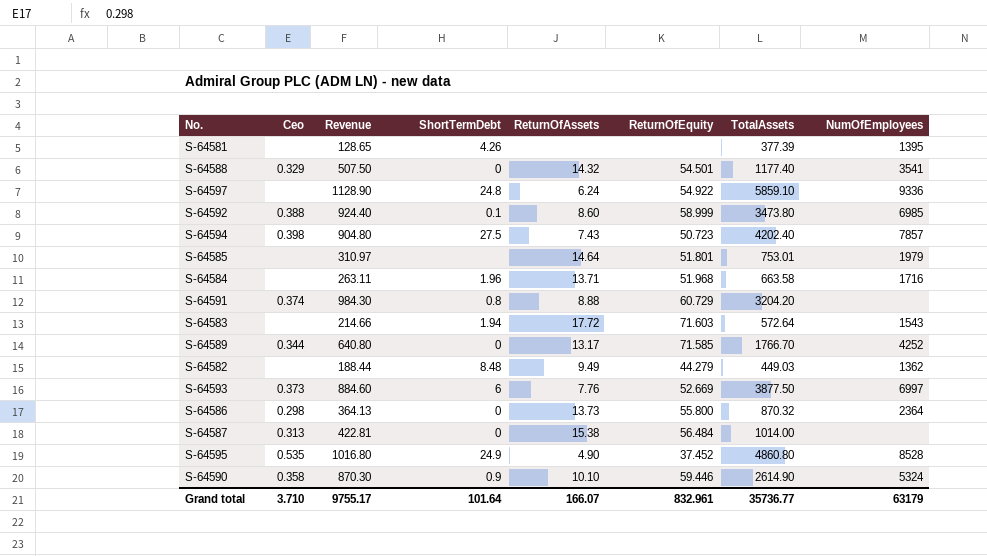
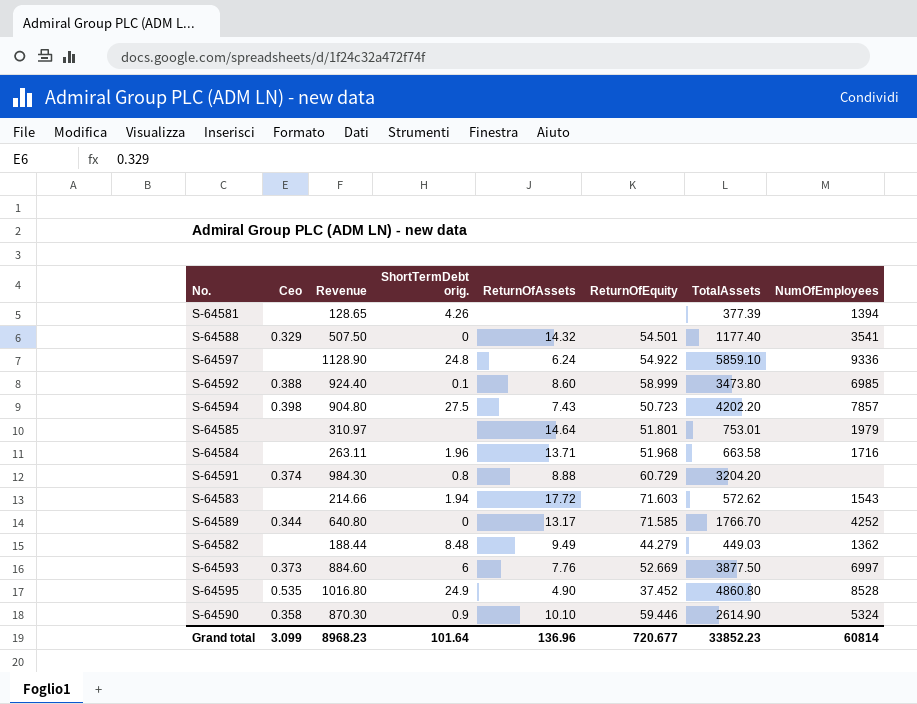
column name: ShortTermDebt -> ShortTermDebt orig.
row S-64586: 0.298 | 364.13 | 0 | 13.73 | 55.800 | 870.32 | 2364 -> none
row S-64587: 0.313 | 422.81 | 0 | 15.38 | 56.484 | 1014.00 | none -> none
S-64581 | NumOfEmployees: 1395 -> 1394
S-64594 | TotalAssets: 4202.40 -> 4202.20
S-64583 | TotalAssets: 572.64 -> 572.62
Grand total | Ceo: 3.710 -> 3.099
Grand total | Revenue: 9755.17 -> 8968.23
Grand total | ReturnOfAssets: 166.07 -> 136.96
Grand total | ReturnOfEquity: 832.961 -> 720.677
Grand total | TotalAssets: 35736.77 -> 33852.23
Grand total | NumOfEmployees: 63179 -> 60814

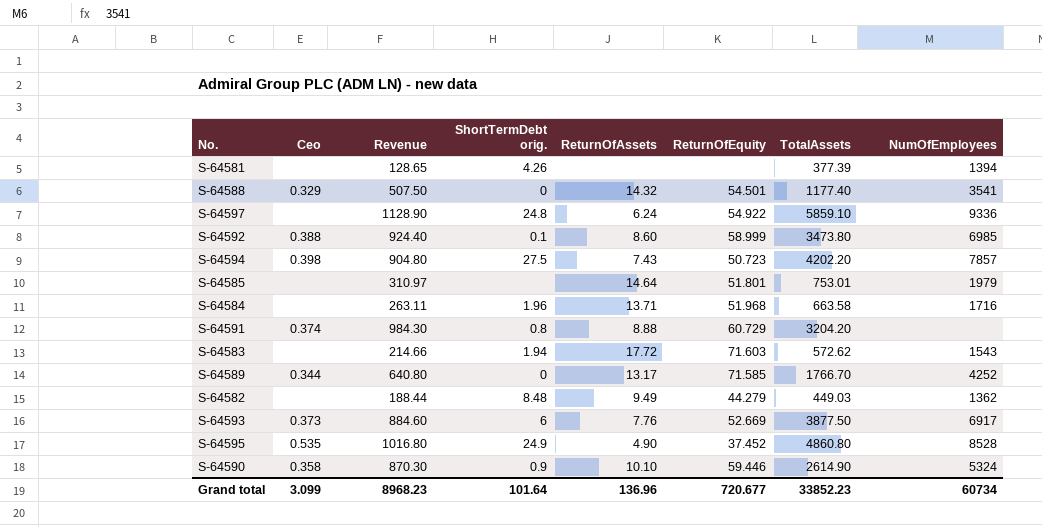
S-64593 | NumOfEmployees: 6997 -> 6917
Grand total | NumOfEmployees: 60814 -> 60734

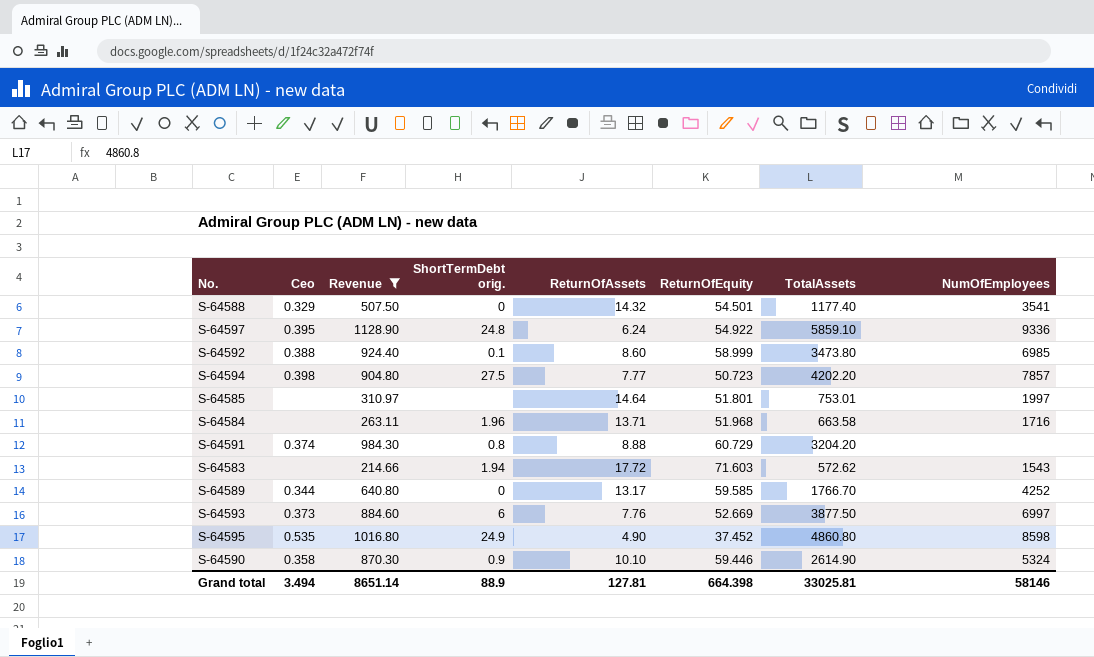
filter: none -> Revenue >= 214.66
S-64597 | Ceo: none -> 0.395
S-64594 | ReturnOfAssets: 7.43 -> 7.77
S-64585 | NumOfEmployees: 1979 -> 1997
S-64589 | ReturnOfEquity: 71.585 -> 59.585
S-64593 | NumOfEmployees: 6917 -> 6997
S-64595 | NumOfEmployees: 8528 -> 8598
Grand total | Ceo: 3.099 -> 3.494
Grand total | Revenue: 8968.23 -> 8651.14
Grand total | ShortTermDebt orig.: 101.64 -> 88.9
Grand total | ReturnOfAssets: 136.96 -> 127.81
Grand total | ReturnOfEquity: 720.677 -> 664.398
Grand total | TotalAssets: 33852.23 -> 33025.81
Grand total | NumOfEmployees: 60734 -> 58146

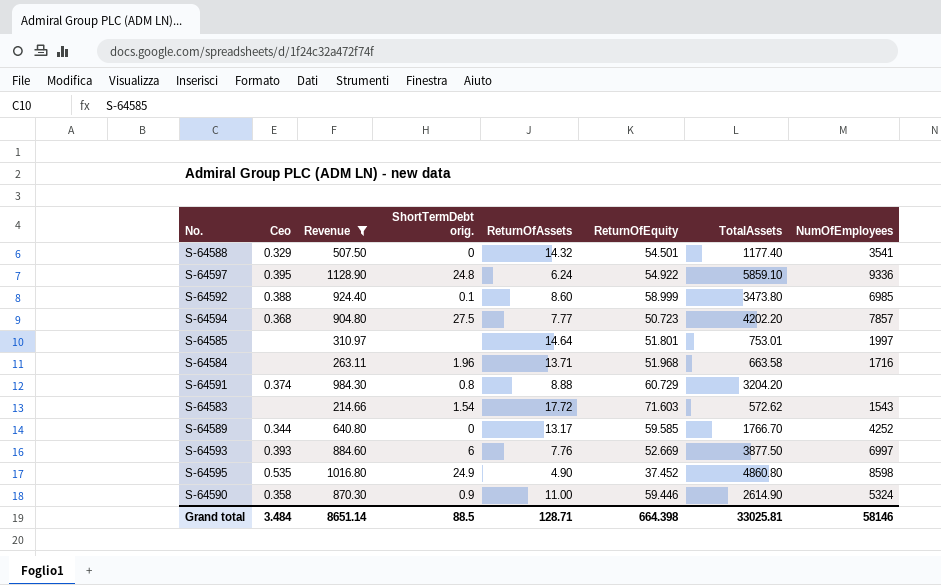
S-64594 | Ceo: 0.398 -> 0.368
S-64583 | ShortTermDebt orig.: 1.94 -> 1.54
S-64593 | Ceo: 0.373 -> 0.393
S-64590 | ReturnOfAssets: 10.10 -> 11.00
Grand total | Ceo: 3.494 -> 3.484
Grand total | ShortTermDebt orig.: 88.9 -> 88.5
Grand total | ReturnOfAssets: 127.81 -> 128.71

